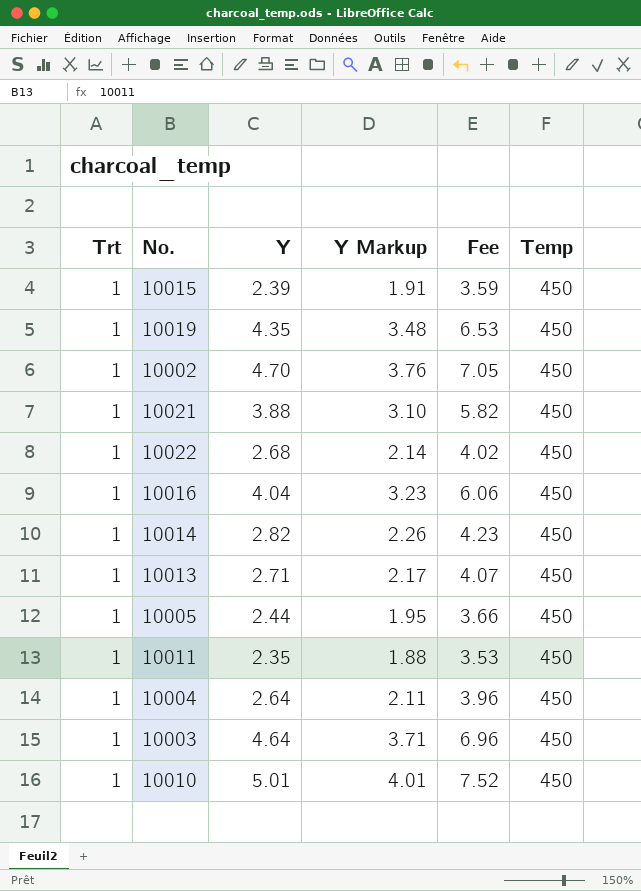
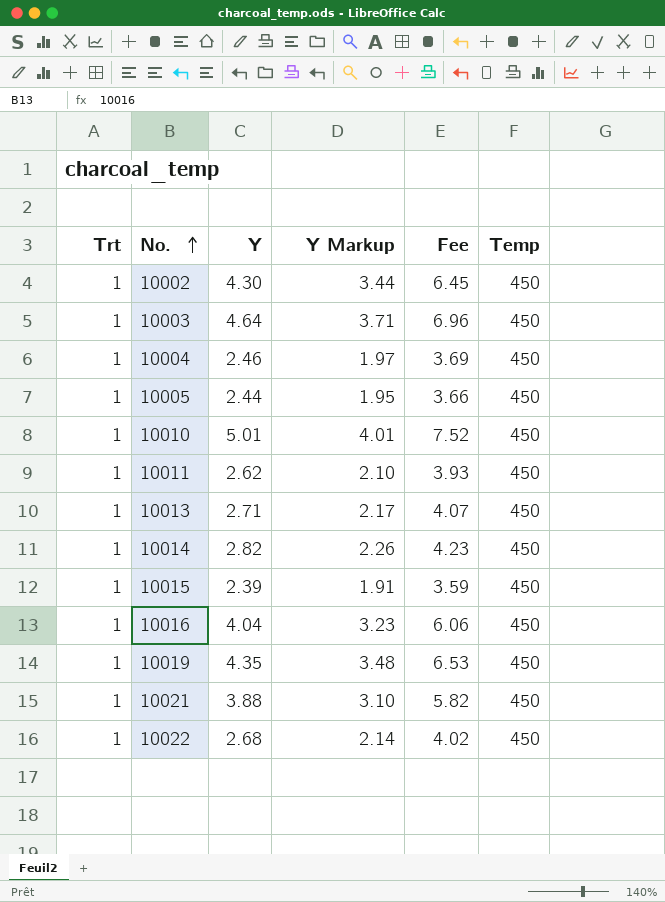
row order: none -> No. ascending
10002 | Y: 4.70 -> 4.30
10002 | Y Markup: 3.76 -> 3.44
10002 | Fee: 7.05 -> 6.45
10004 | Y: 2.64 -> 2.46
10004 | Y Markup: 2.11 -> 1.97
10004 | Fee: 3.96 -> 3.69
10011 | Y: 2.35 -> 2.62
10011 | Y Markup: 1.88 -> 2.10
10011 | Fee: 3.53 -> 3.93

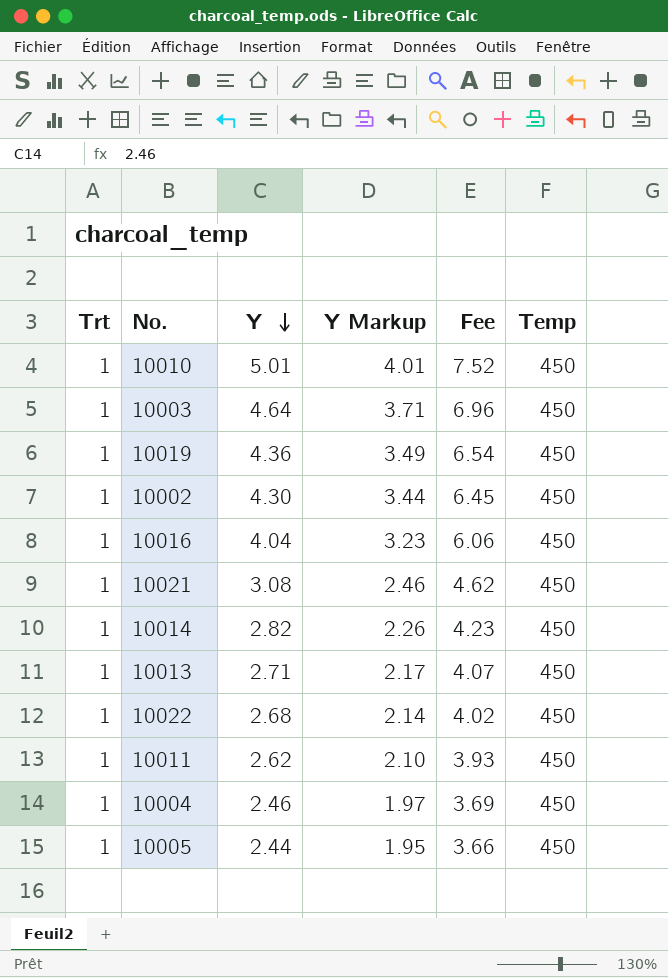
row order: No. ascending -> Y descending
row 10015: 1 | 2.39 | 1.91 | 3.59 | 450 -> none
10019 | Y: 4.35 -> 4.36
10019 | Y Markup: 3.48 -> 3.49
10019 | Fee: 6.53 -> 6.54
10021 | Y: 3.88 -> 3.08
10021 | Y Markup: 3.10 -> 2.46
10021 | Fee: 5.82 -> 4.62

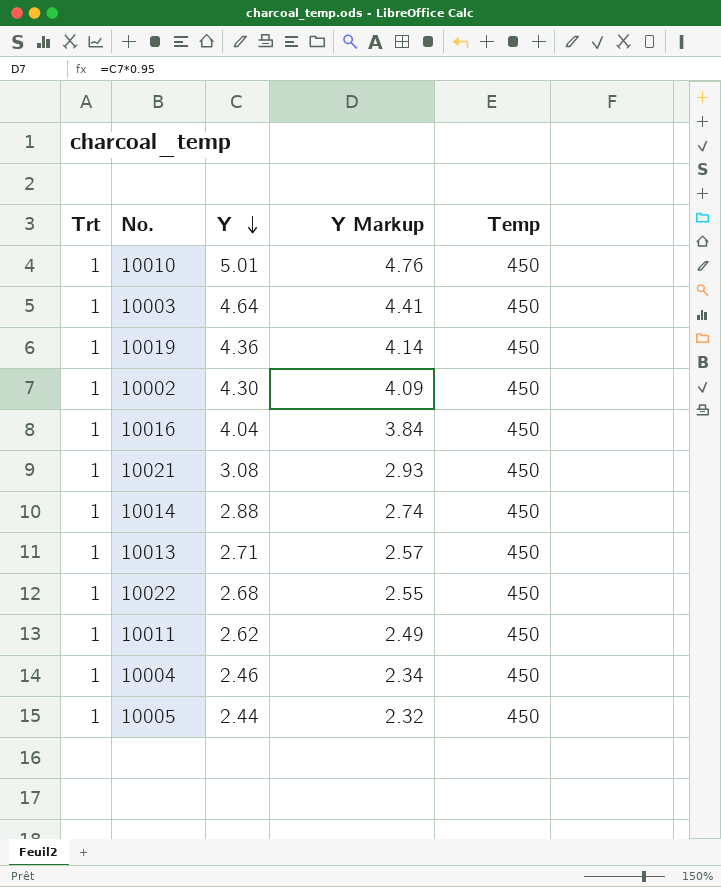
column Fee | formula: [Y] * 1.5 -> none
column Y Markup | formula: [Y] * 0.8 -> [Y] * 0.95
10014 | Y: 2.82 -> 2.88

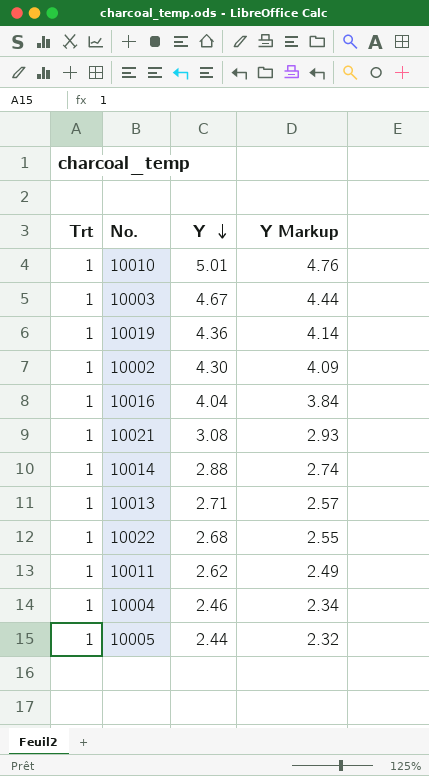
column Temp | position: 5 -> none
10003 | Y: 4.64 -> 4.67
10003 | Y Markup: 4.41 -> 4.44

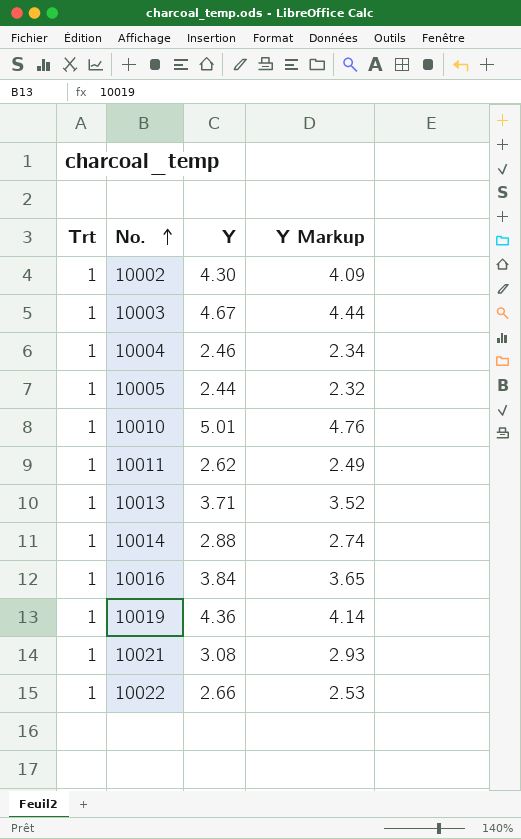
row order: Y descending -> No. ascending
10013 | Y: 2.71 -> 3.71
10013 | Y Markup: 2.57 -> 3.52
10016 | Y: 4.04 -> 3.84
10016 | Y Markup: 3.84 -> 3.65
10022 | Y: 2.68 -> 2.66
10022 | Y Markup: 2.55 -> 2.53

